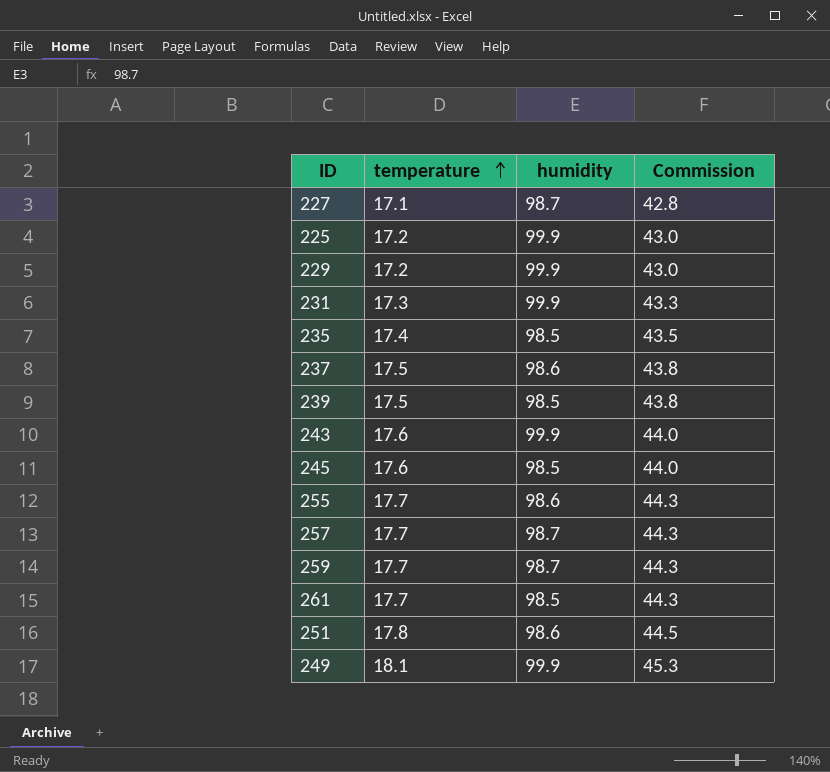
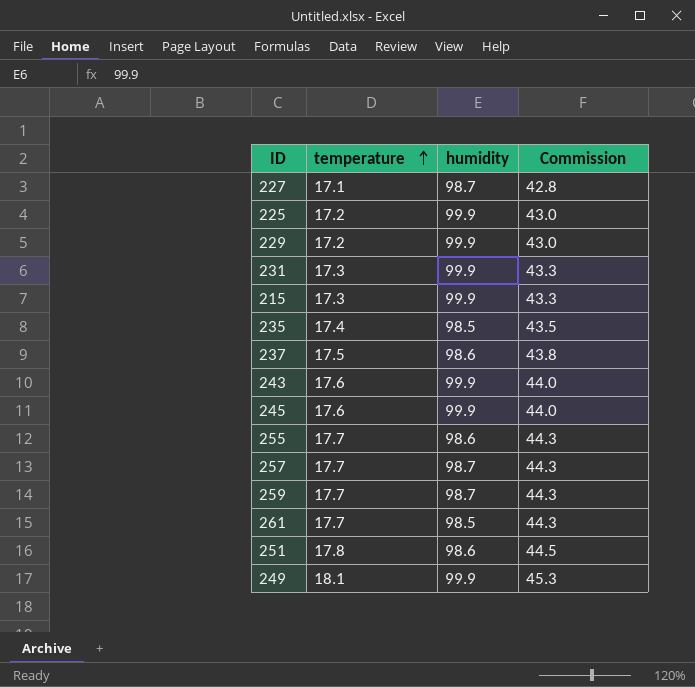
row 239: 17.5 | 98.5 | 43.8 -> none
row 215: none -> 17.3 | 99.9 | 43.3
245 | humidity: 98.5 -> 99.9

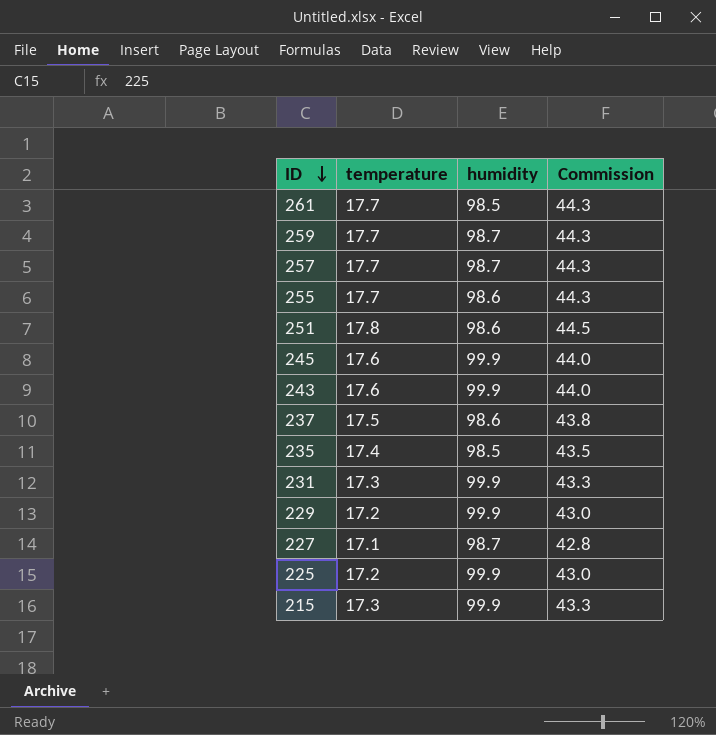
row order: temperature ascending -> ID descending
row 249: 18.1 | 99.9 | 45.3 -> none

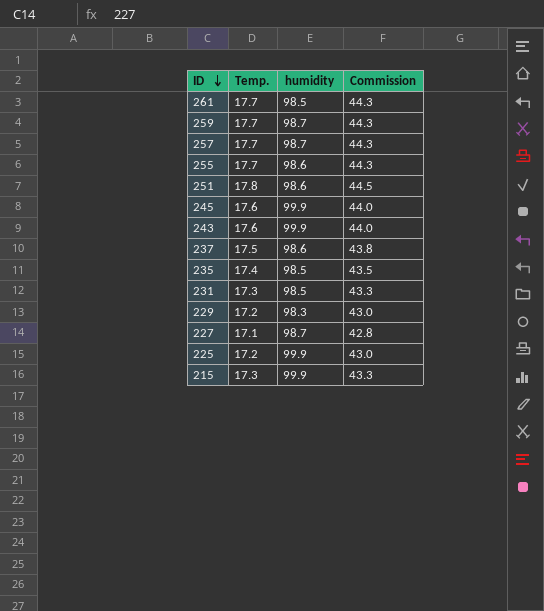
column name: temperature -> Temp.
231 | humidity: 99.9 -> 98.5
229 | humidity: 99.9 -> 98.3

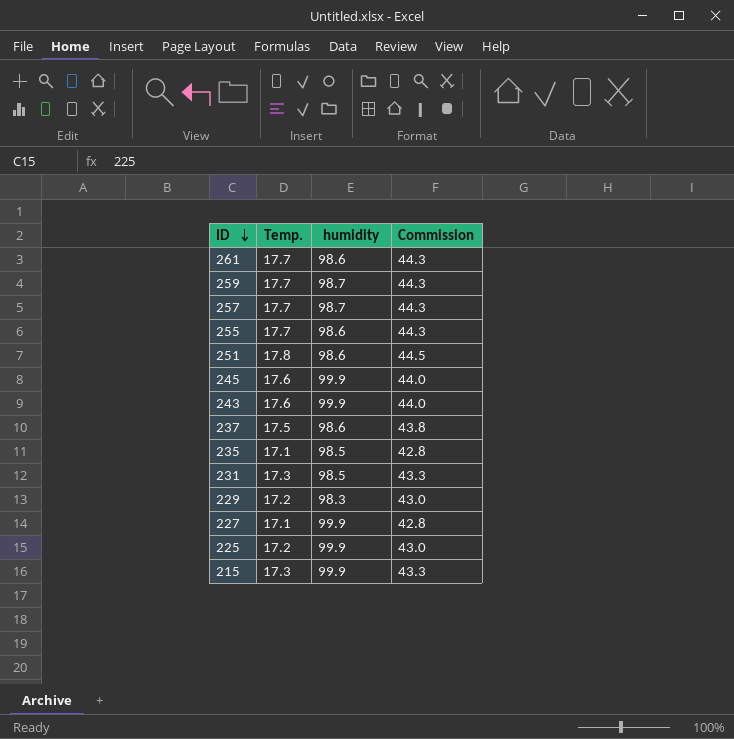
261 | humidity: 98.5 -> 98.6
235 | Temp.: 17.4 -> 17.1
235 | Commission: 43.5 -> 42.8
227 | humidity: 98.7 -> 99.9

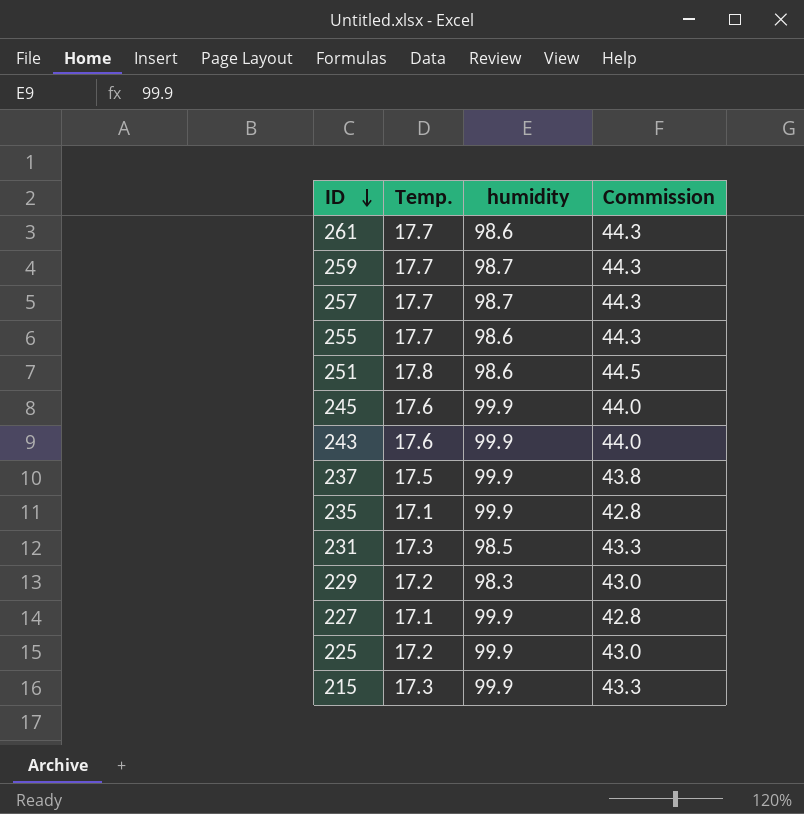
237 | humidity: 98.6 -> 99.9
235 | humidity: 98.5 -> 99.9

